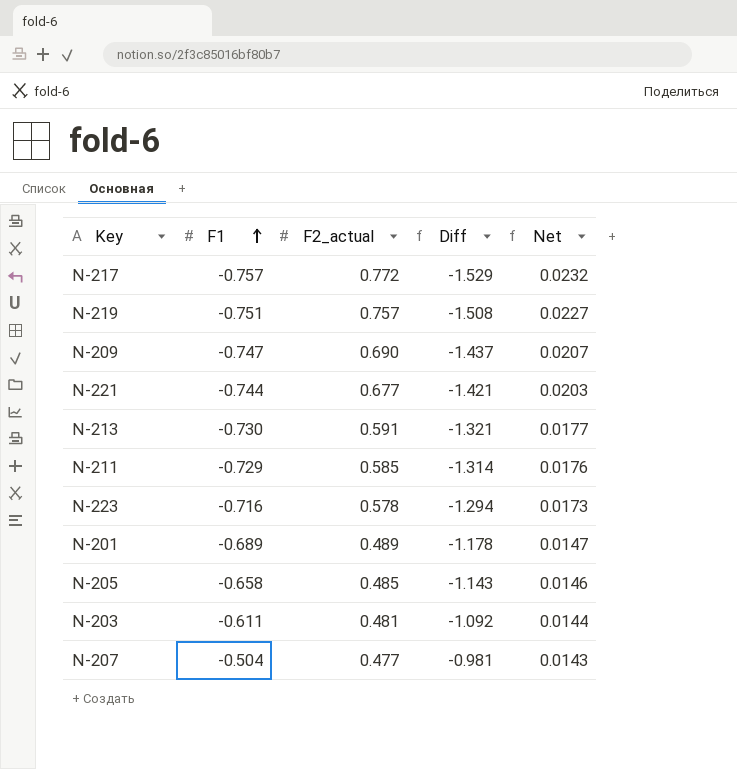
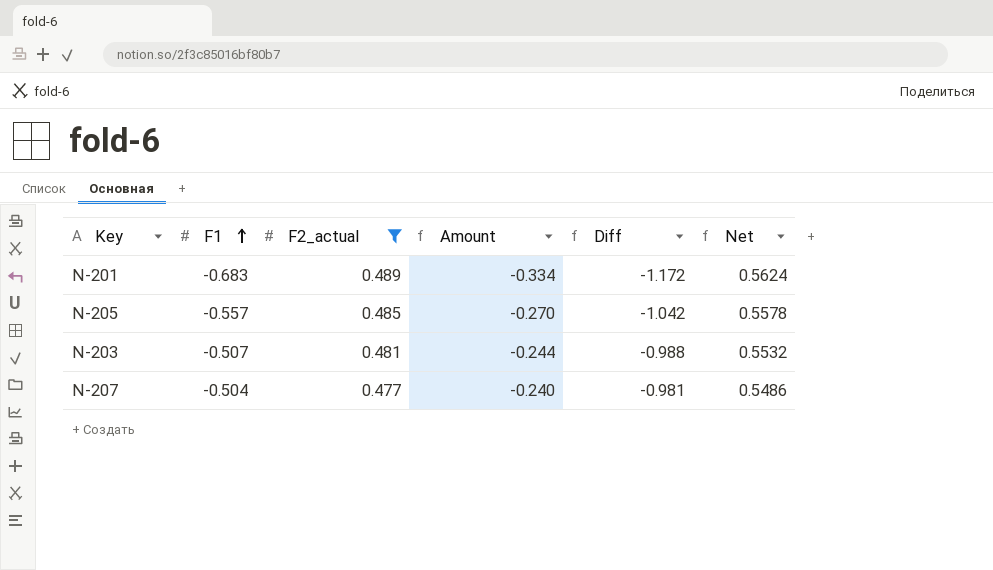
filter: none -> F2_actual <= 0.489
column Amount | formula: none -> [F1] * [F2_actual]
column Net | formula: [F2_actual] * 0.03 -> [F2_actual] * 1.15
N-201 | F1: -0.689 -> -0.683
N-201 | Diff: -1.178 -> -1.172
N-205 | F1: -0.658 -> -0.557
N-205 | Diff: -1.143 -> -1.042
N-203 | F1: -0.611 -> -0.507
N-203 | Diff: -1.092 -> -0.988

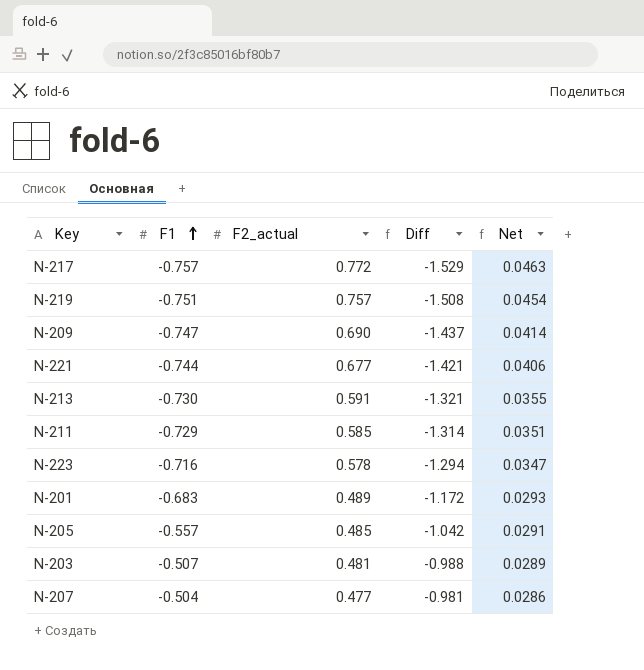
filter: F2_actual <= 0.489 -> none
column Amount | formula: [F1] * [F2_actual] -> none
column Net | formula: [F2_actual] * 1.15 -> [F2_actual] * 0.06

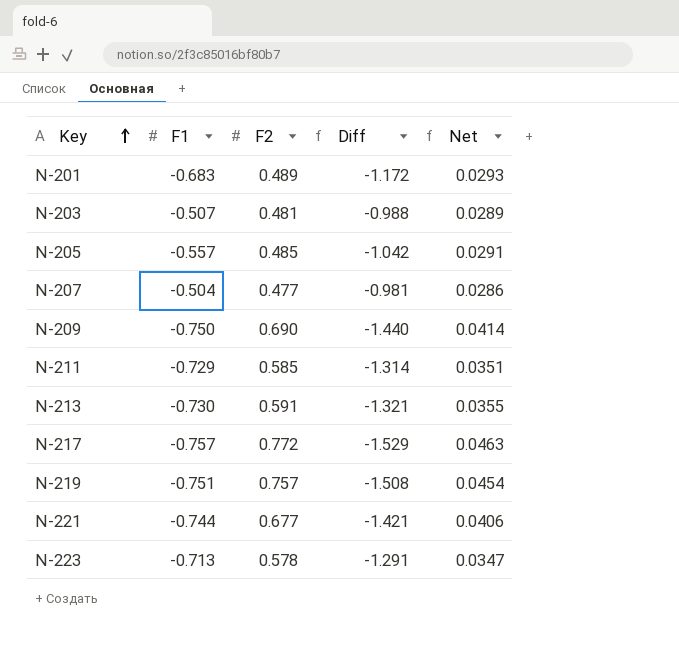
row order: F1 ascending -> Key ascending
column name: F2_actual -> F2
N-209 | F1: -0.747 -> -0.750
N-209 | Diff: -1.437 -> -1.440
N-223 | F1: -0.716 -> -0.713
N-223 | Diff: -1.294 -> -1.291

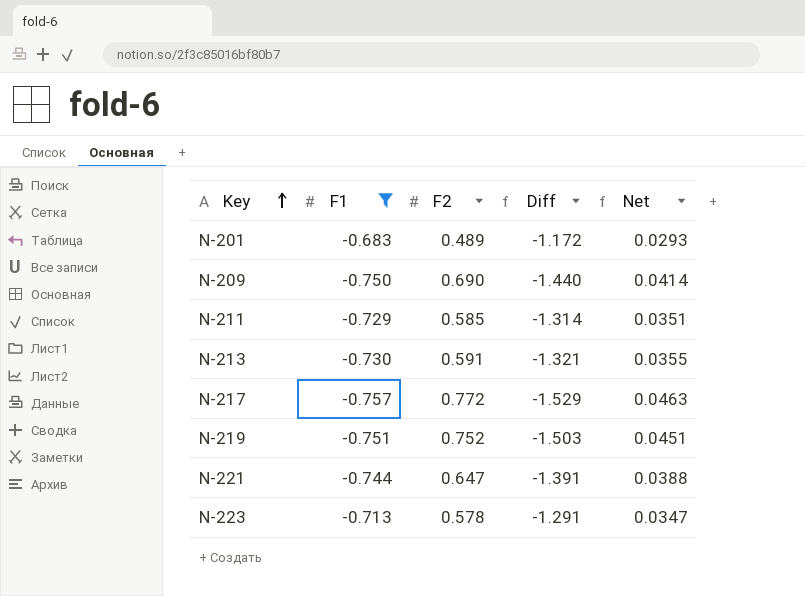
filter: none -> F1 <= -0.683
N-219 | F2: 0.757 -> 0.752
N-219 | Diff: -1.508 -> -1.503
N-219 | Net: 0.0454 -> 0.0451
N-221 | F2: 0.677 -> 0.647
N-221 | Diff: -1.421 -> -1.391
N-221 | Net: 0.0406 -> 0.0388

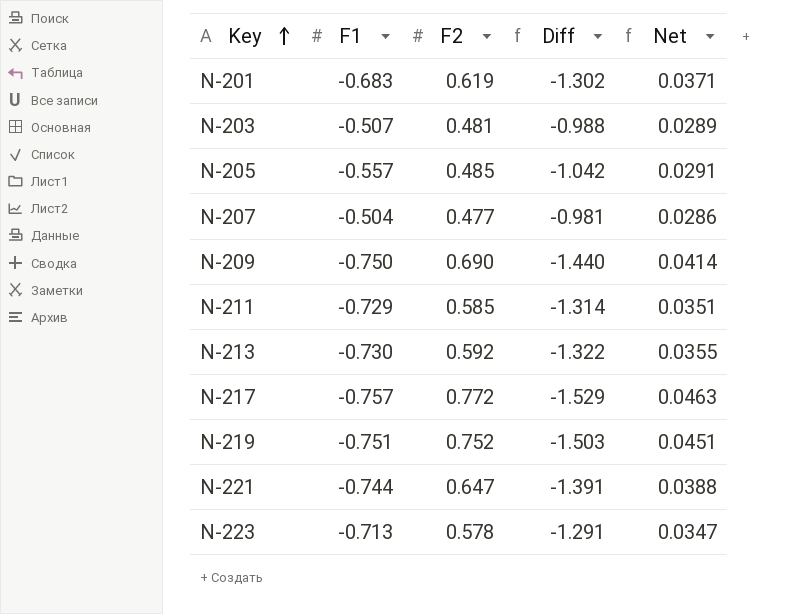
filter: F1 <= -0.683 -> none
N-201 | F2: 0.489 -> 0.619
N-201 | Diff: -1.172 -> -1.302
N-201 | Net: 0.0293 -> 0.0371
N-213 | F2: 0.591 -> 0.592
N-213 | Diff: -1.321 -> -1.322

